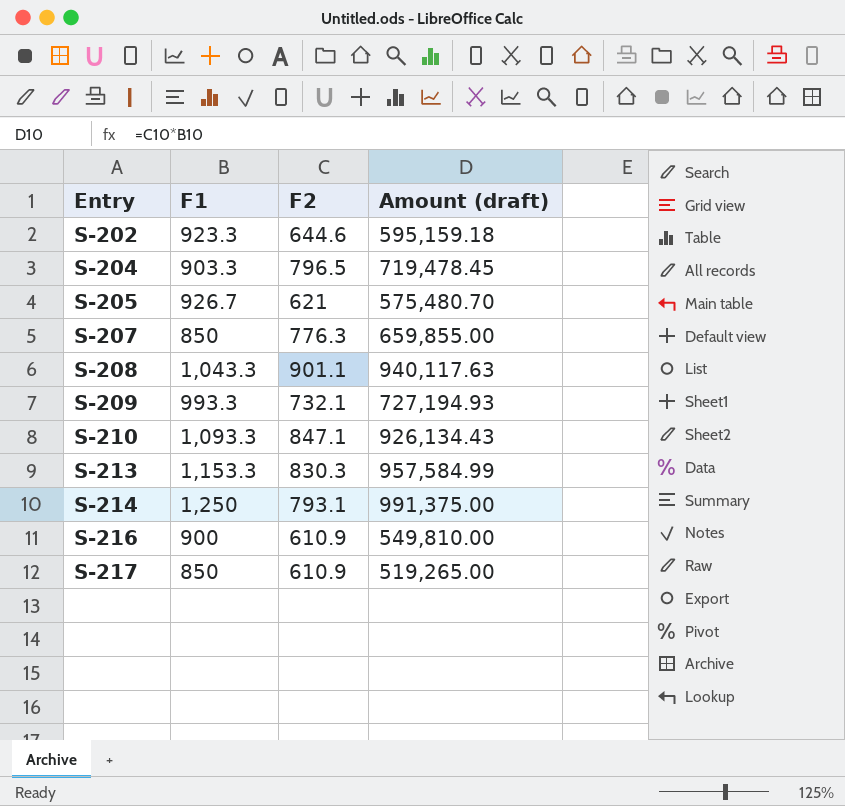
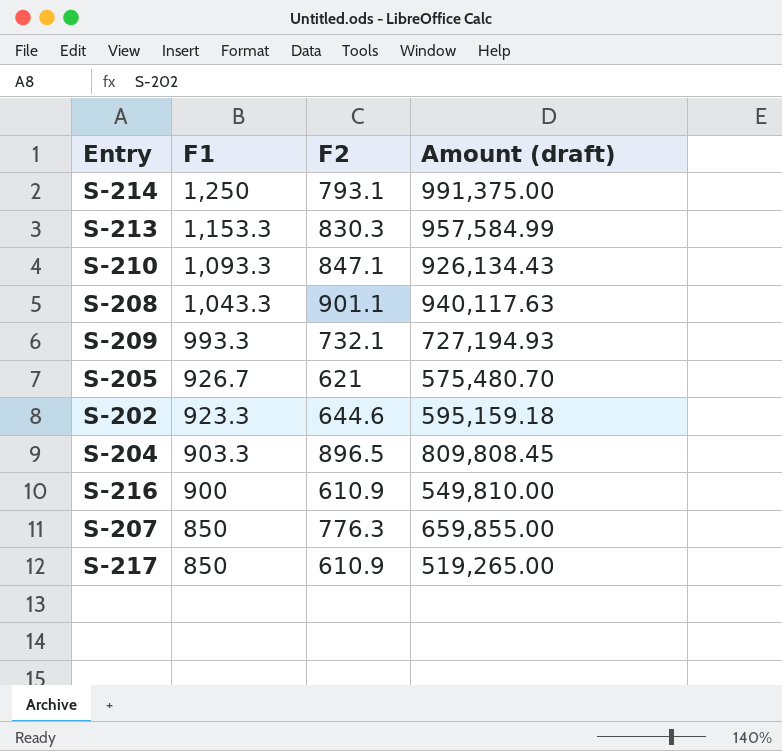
row order: Entry ascending -> F1 descending
S-204 | F2: 796.5 -> 896.5
S-204 | Amount (draft): 719,478.45 -> 809,808.45

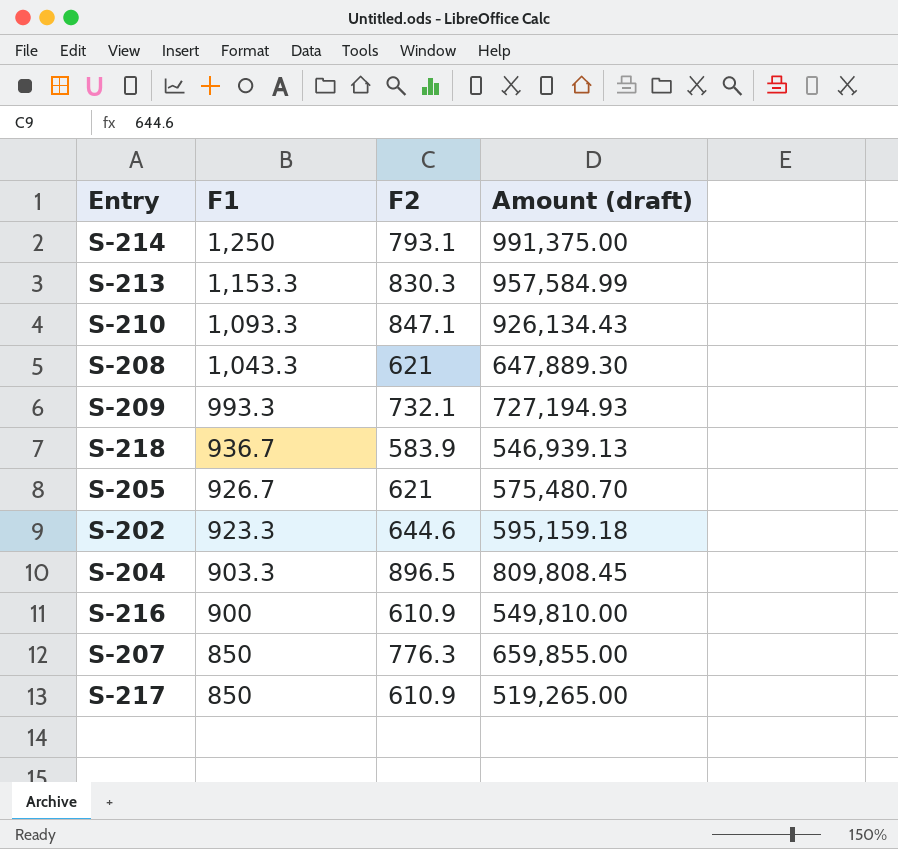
S-208 | F2: 901.1 -> 621
S-208 | Amount (draft): 940,117.63 -> 647,889.30
row S-218: none -> 936.7 | 583.9 | 546,939.13

